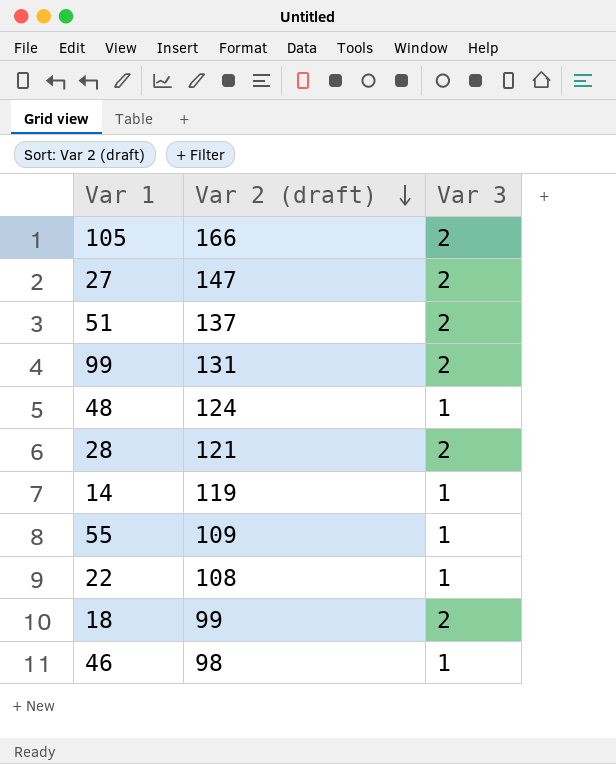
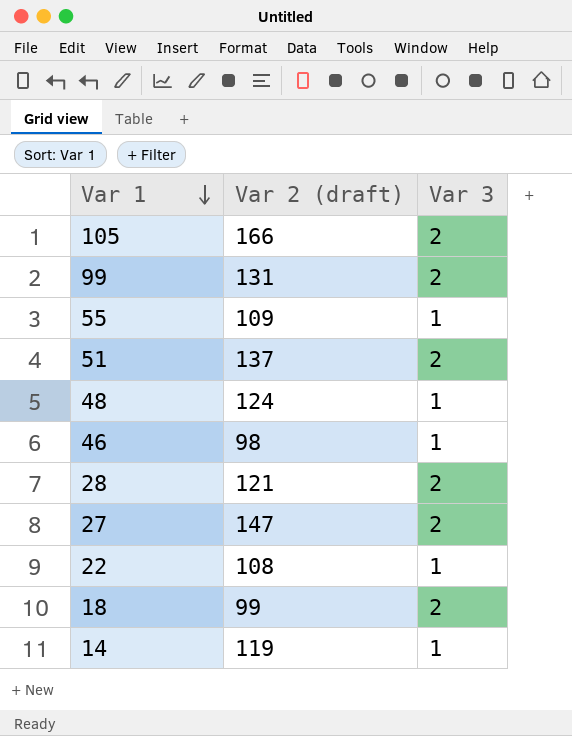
row order: Var 2 (draft) descending -> Var 1 descending

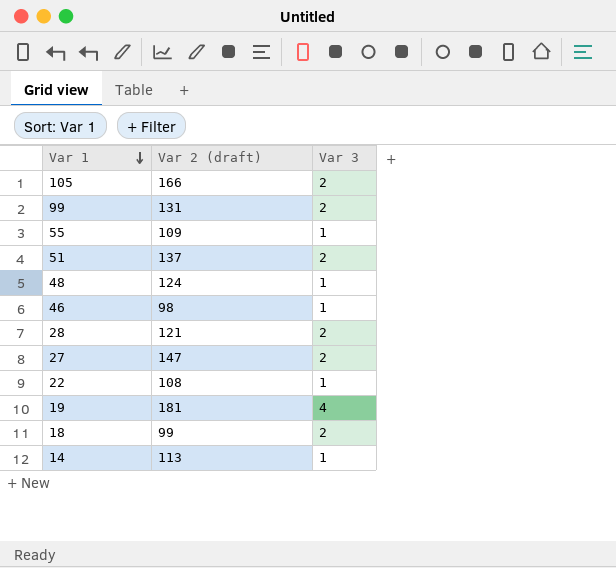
row 19: none -> 181 | 4
14 | Var 2 (draft): 119 -> 113

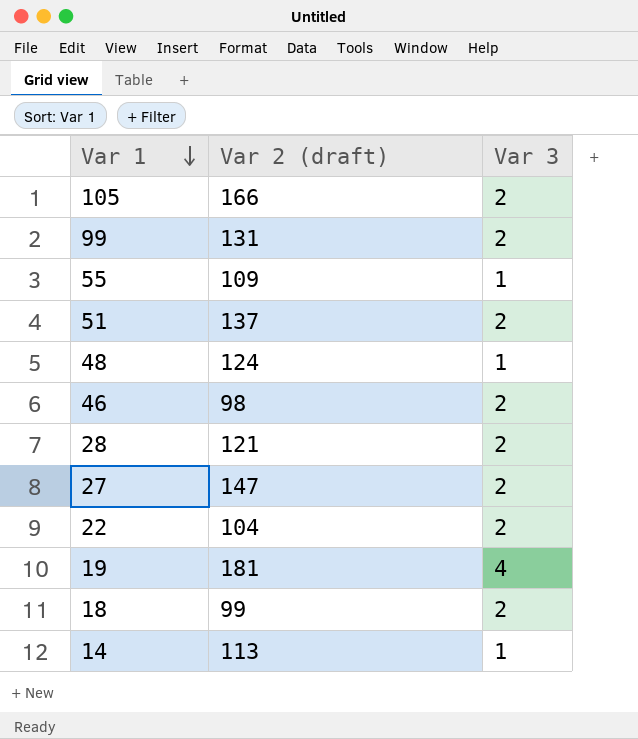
46 | Var 3: 1 -> 2
22 | Var 2 (draft): 108 -> 104
22 | Var 3: 1 -> 2

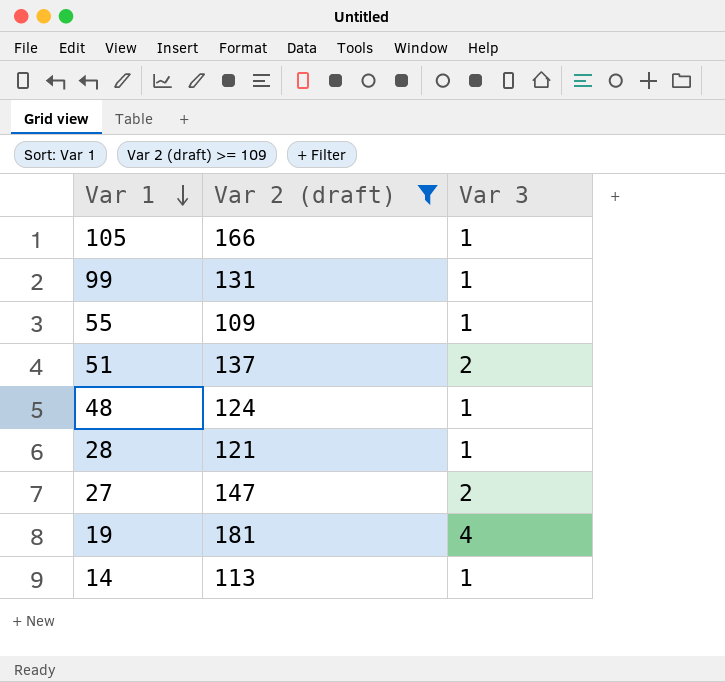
filter: none -> Var 2 (draft) >= 109
105 | Var 3: 2 -> 1
99 | Var 3: 2 -> 1
28 | Var 3: 2 -> 1

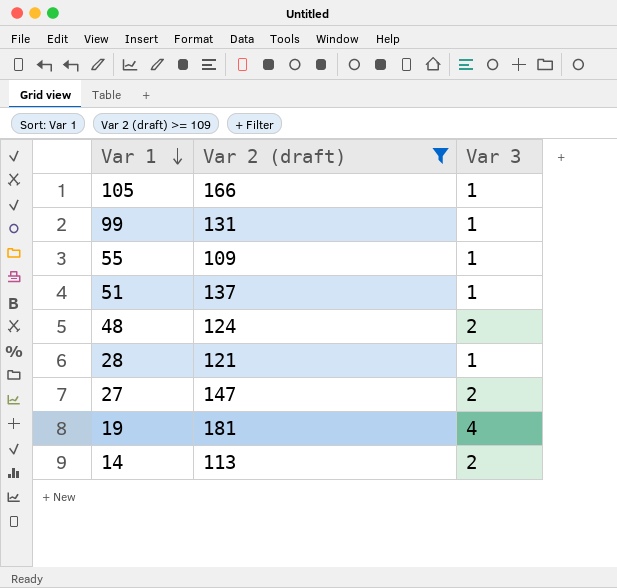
51 | Var 3: 2 -> 1
48 | Var 3: 1 -> 2
14 | Var 3: 1 -> 2

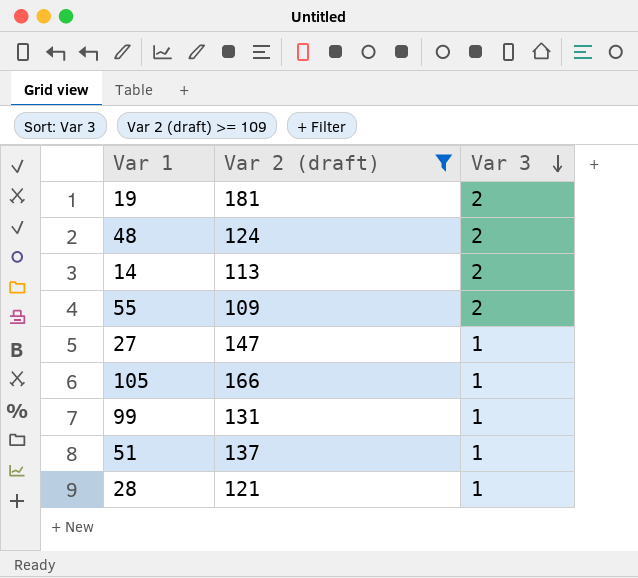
row order: Var 1 descending -> Var 3 descending
19 | Var 3: 4 -> 2
55 | Var 3: 1 -> 2
27 | Var 3: 2 -> 1

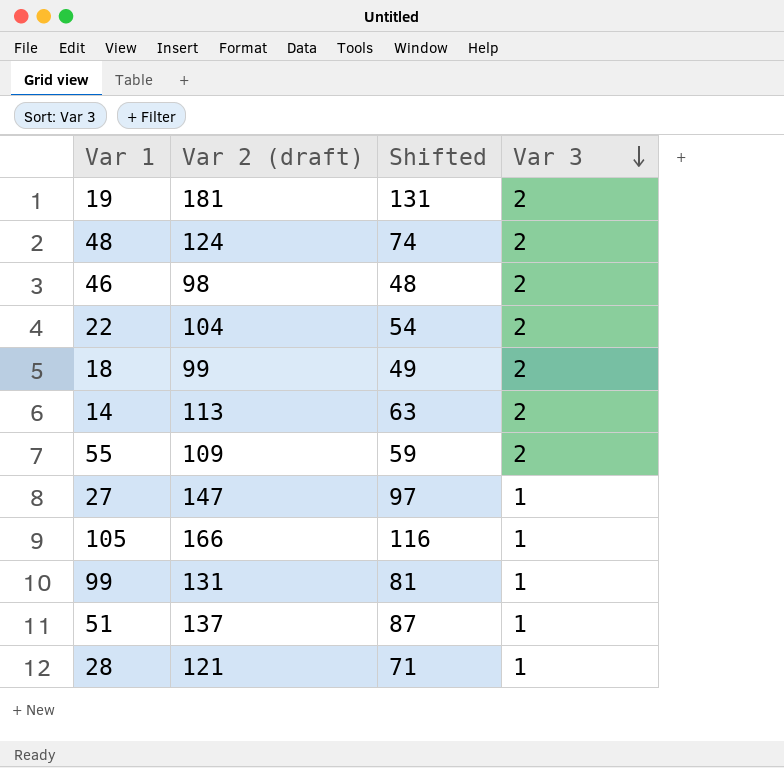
filter: Var 2 (draft) >= 109 -> none
column Shifted | formula: none -> [Var 2 (draft)] - 50

